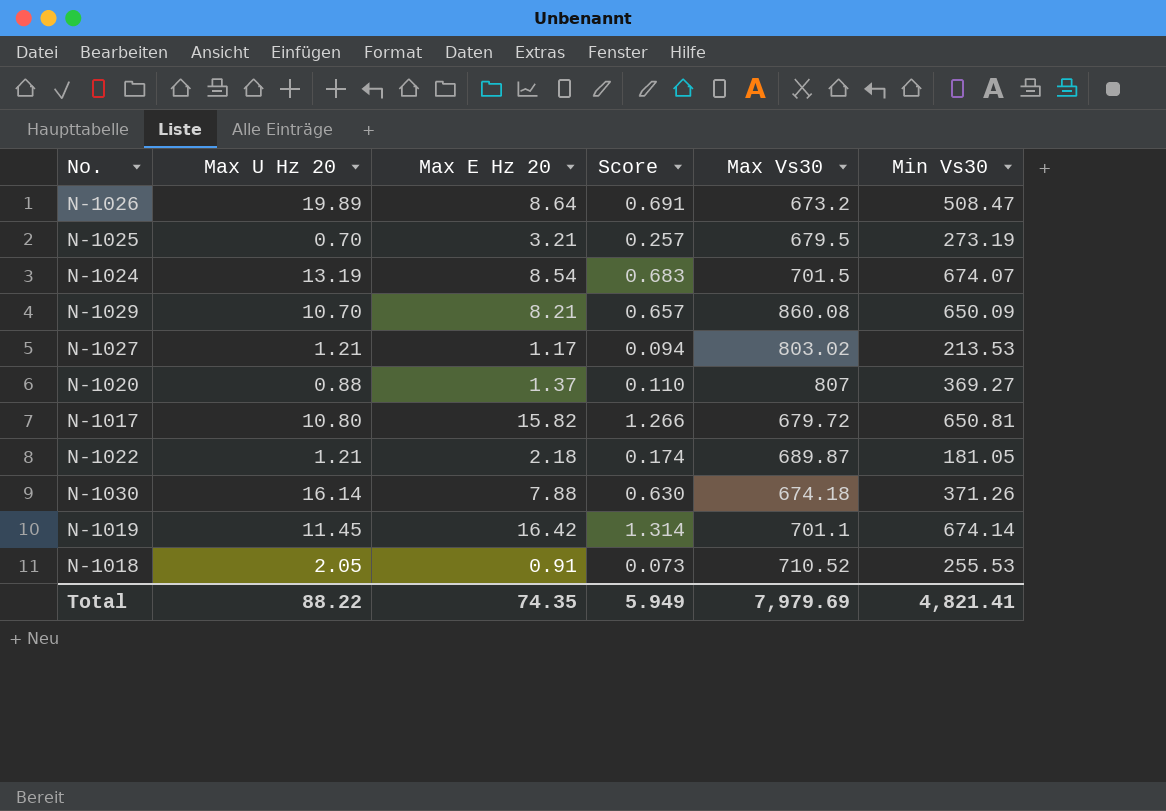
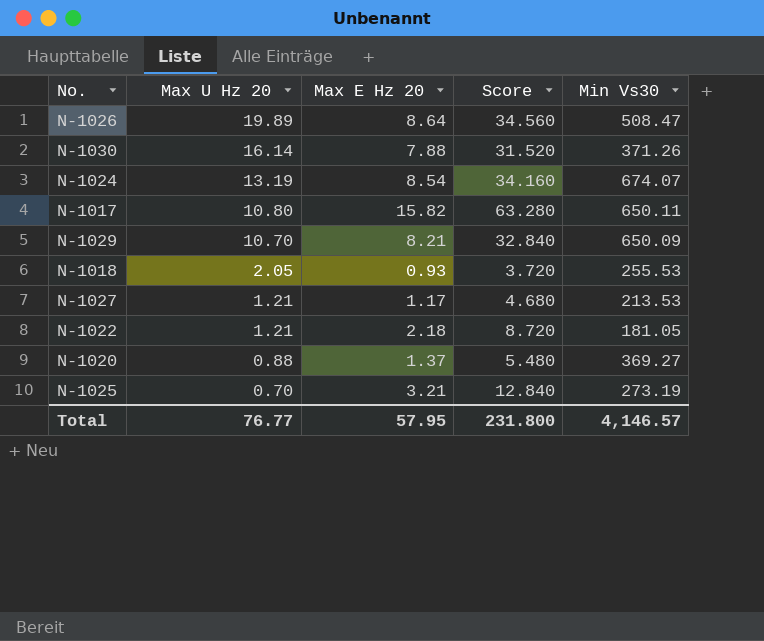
row order: none -> Max U Hz 20 descending
column Max Vs30 | position: 5 -> none
column Score | formula: [Max E Hz 20] * 0.08 -> [Max E Hz 20] * 4
row N-1019: 11.45 | 16.42 | 1.314 | 701.1 | 674.14 -> none
N-1017 | Min Vs30: 650.81 -> 650.11
N-1018 | Max E Hz 20: 0.91 -> 0.93
Total | Max U Hz 20: 88.22 -> 76.77
Total | Max E Hz 20: 74.35 -> 57.95
Total | Score: 5.949 -> 231.800
Total | Min Vs30: 4,821.41 -> 4,146.57

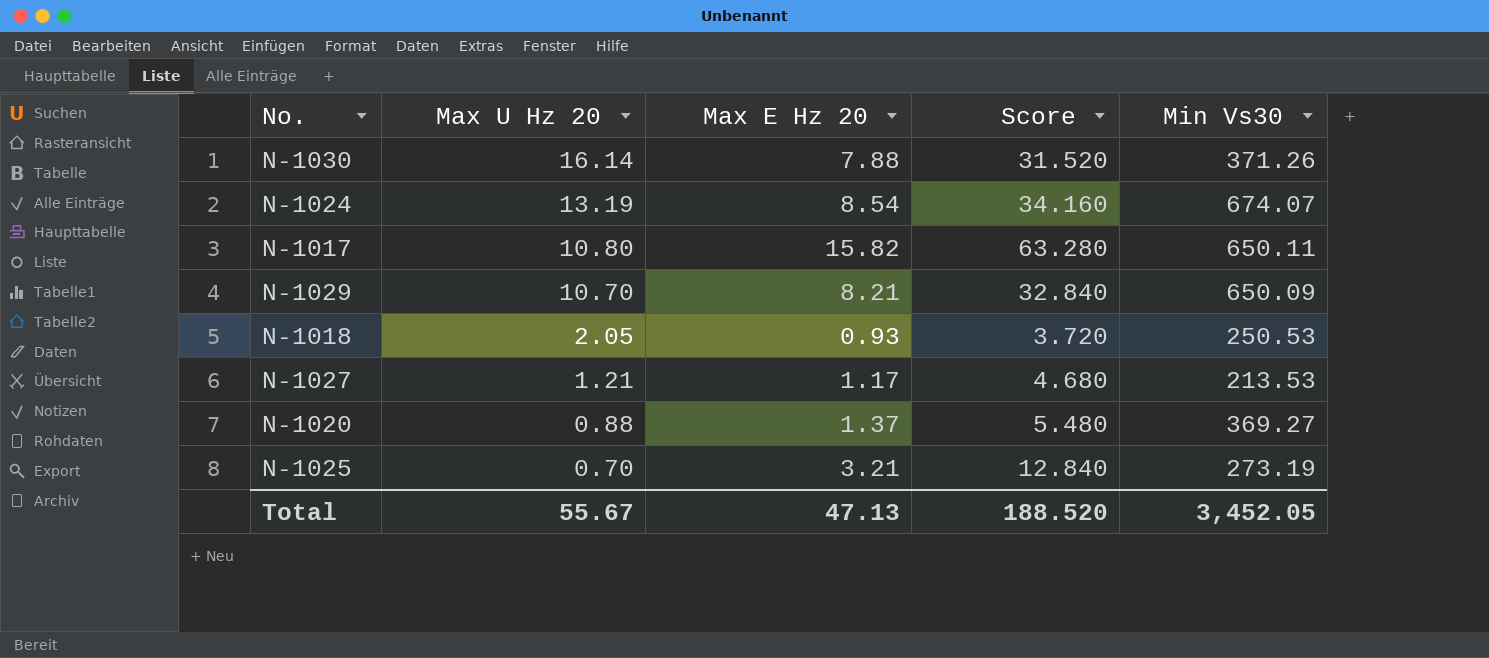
row N-1026: 19.89 | 8.64 | 34.560 | 508.47 -> none
row N-1022: 1.21 | 2.18 | 8.720 | 181.05 -> none
N-1018 | Min Vs30: 255.53 -> 250.53
Total | Max U Hz 20: 76.77 -> 55.67
Total | Max E Hz 20: 57.95 -> 47.13
Total | Score: 231.800 -> 188.520
Total | Min Vs30: 4,146.57 -> 3,452.05

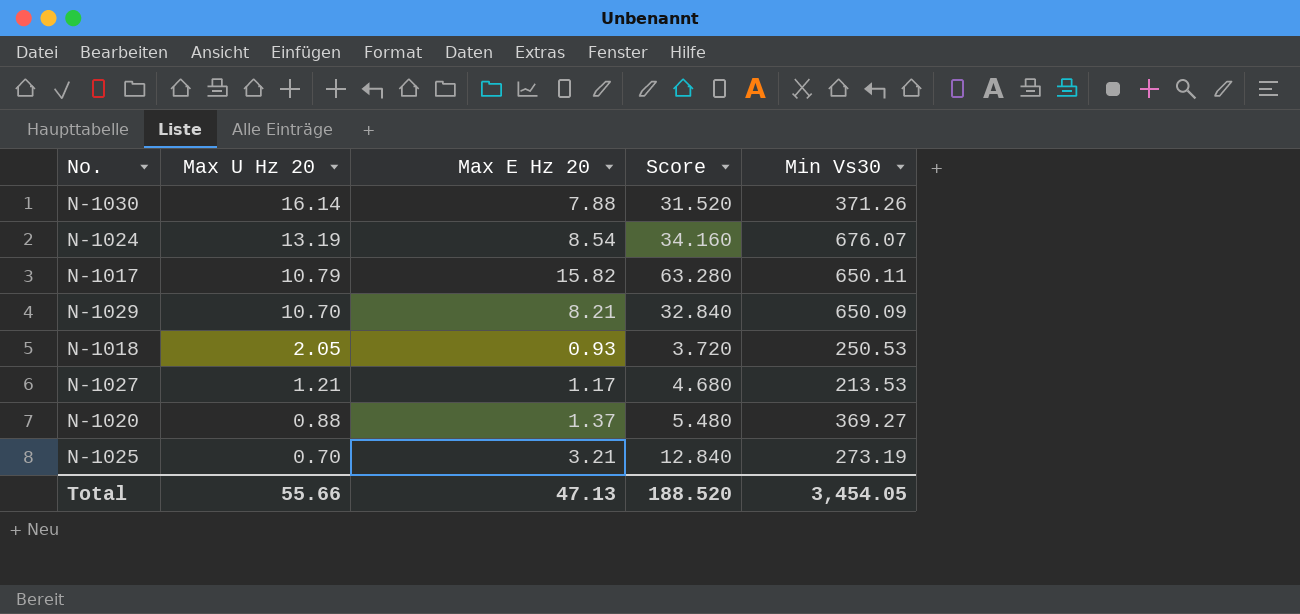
N-1024 | Min Vs30: 674.07 -> 676.07
N-1017 | Max U Hz 20: 10.80 -> 10.79
Total | Max U Hz 20: 55.67 -> 55.66
Total | Min Vs30: 3,452.05 -> 3,454.05

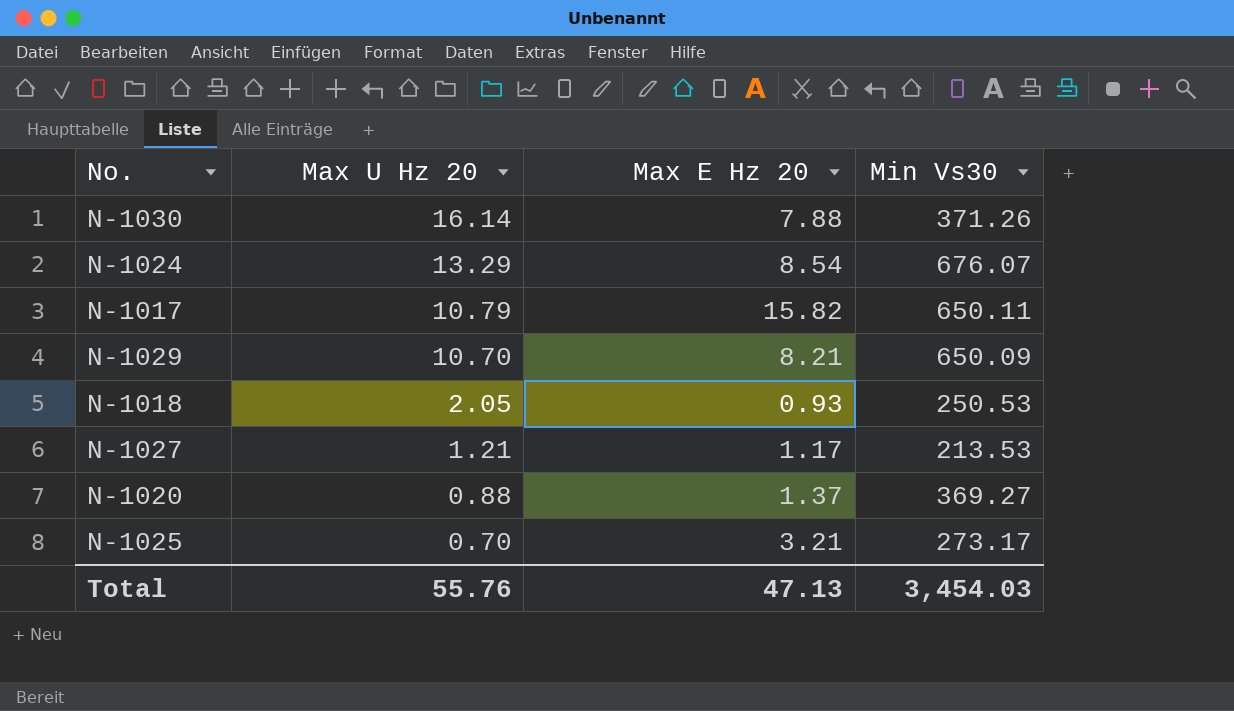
column Score | formula: [Max E Hz 20] * 4 -> none
N-1024 | Max U Hz 20: 13.19 -> 13.29
N-1025 | Min Vs30: 273.19 -> 273.17
Total | Max U Hz 20: 55.66 -> 55.76
Total | Min Vs30: 3,454.05 -> 3,454.03

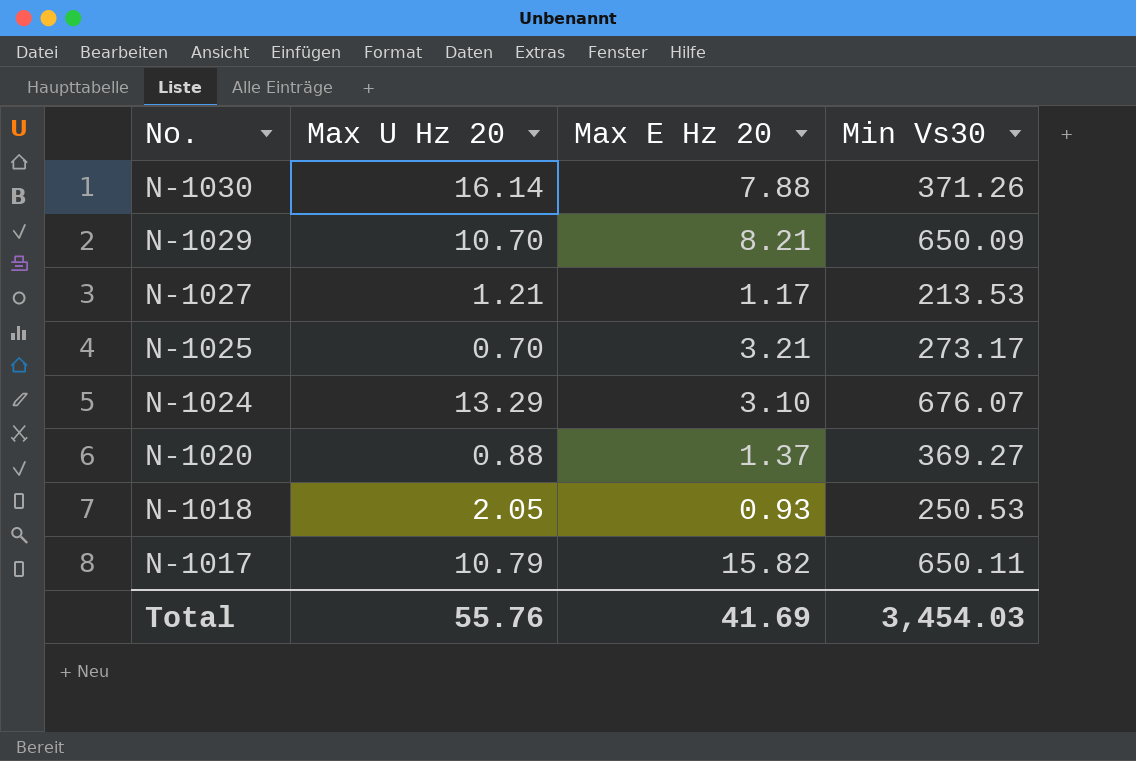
row order: Max U Hz 20 descending -> No. descending
N-1024 | Max E Hz 20: 8.54 -> 3.10
Total | Max E Hz 20: 47.13 -> 41.69

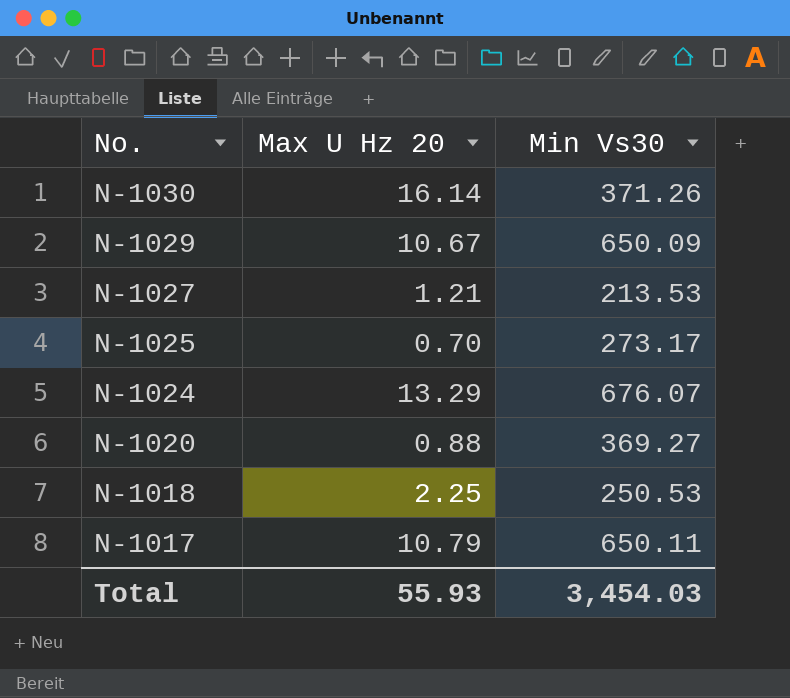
column Max E Hz 20 | position: 3 -> none
N-1029 | Max U Hz 20: 10.70 -> 10.67
N-1018 | Max U Hz 20: 2.05 -> 2.25
Total | Max U Hz 20: 55.76 -> 55.93

